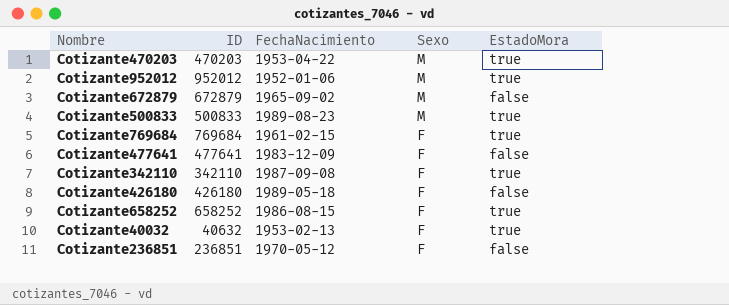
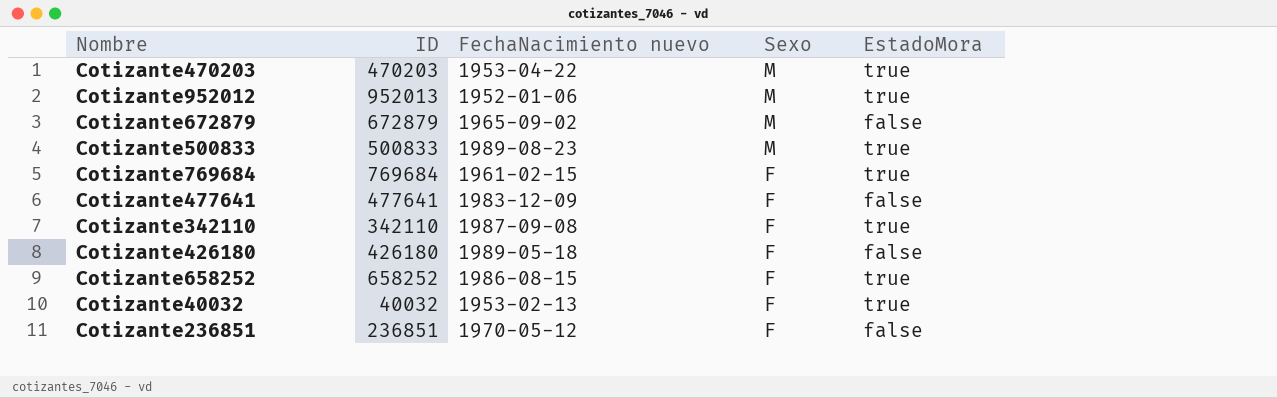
column name: FechaNacimiento -> FechaNacimiento nuevo
Cotizante952012 | ID: 952012 -> 952013
Cotizante40032 | ID: 40632 -> 40032

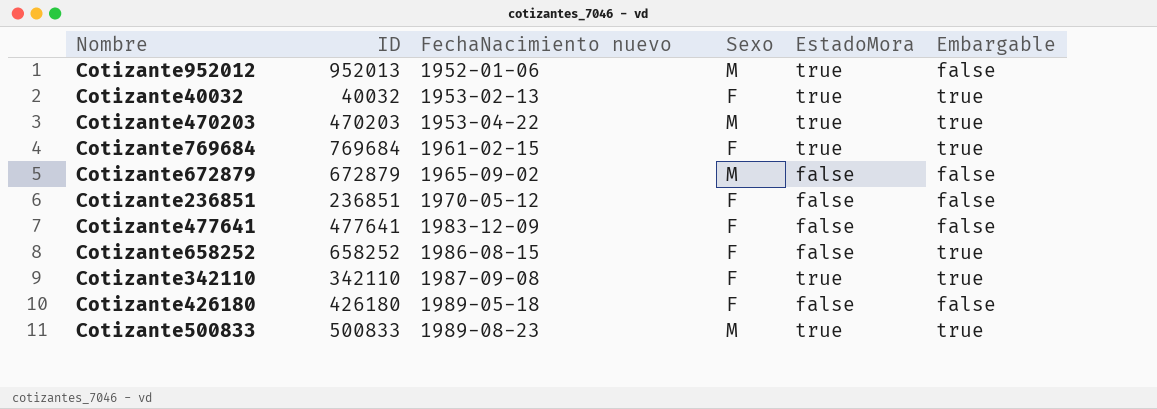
row order: Sexo descending -> FechaNacimiento nuevo ascending
column Embargable | position: none -> 6
Cotizante658252 | EstadoMora: true -> false

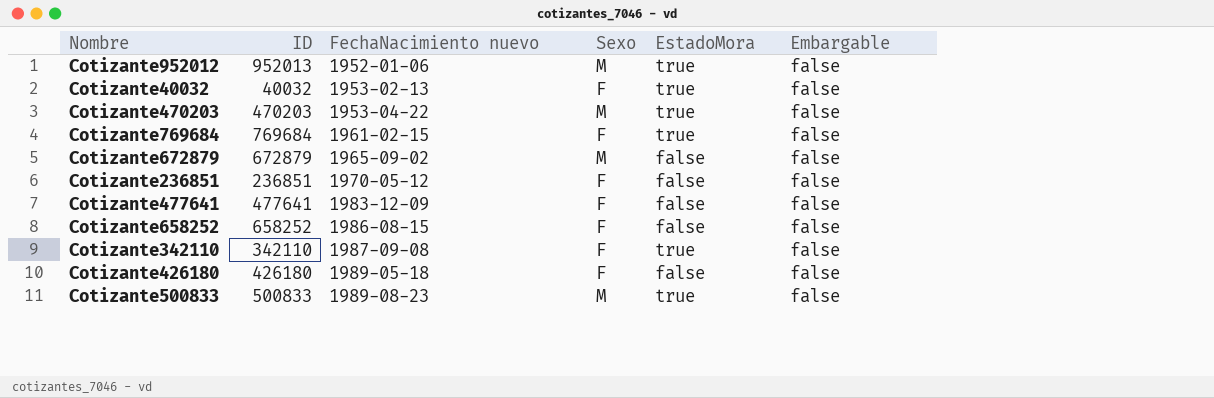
Cotizante40032 | Embargable: true -> false
Cotizante470203 | Embargable: true -> false
Cotizante769684 | Embargable: true -> false
Cotizante658252 | Embargable: true -> false
Cotizante342110 | Embargable: true -> false
Cotizante500833 | Embargable: true -> false

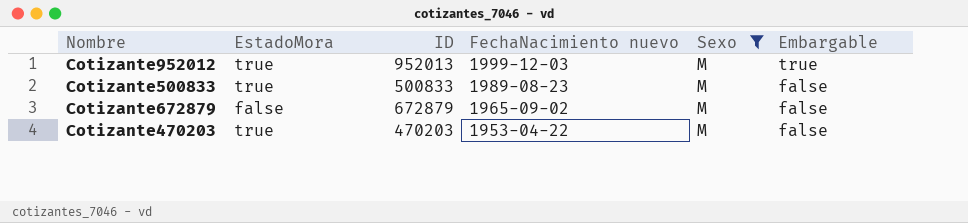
filter: none -> Sexo = M
row order: FechaNacimiento nuevo ascending -> FechaNacimiento nuevo descending
column EstadoMora | position: 5 -> 2
Cotizante952012 | FechaNacimiento nuevo: 1952-01-06 -> 1999-12-03
Cotizante952012 | Embargable: false -> true

